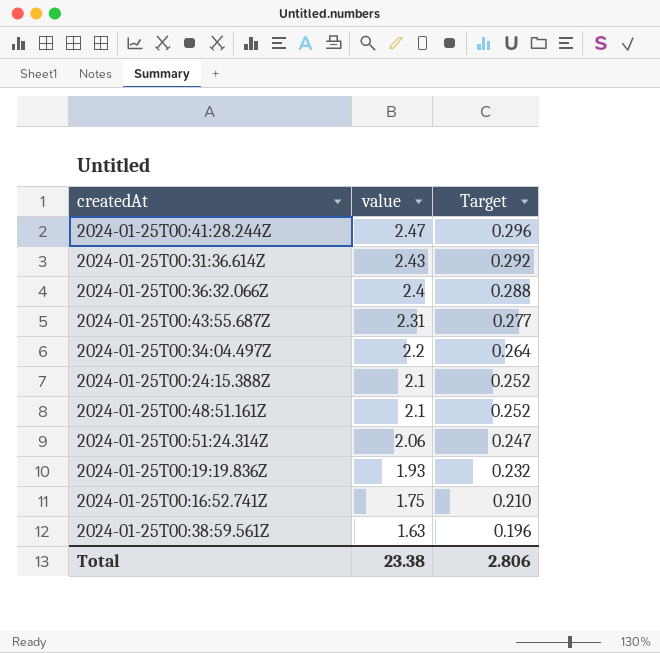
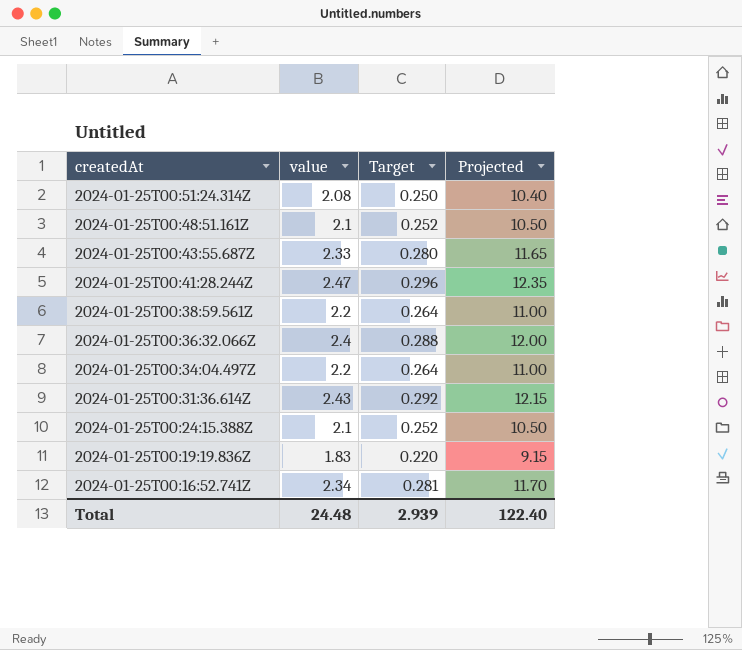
row order: value descending -> createdAt descending
column Projected | formula: none -> [value] * 5
2024-01-25T00:51:24.314Z | value: 2.06 -> 2.08
2024-01-25T00:51:24.314Z | Target: 0.247 -> 0.250
2024-01-25T00:43:55.687Z | value: 2.31 -> 2.33
2024-01-25T00:43:55.687Z | Target: 0.277 -> 0.280
2024-01-25T00:38:59.561Z | value: 1.63 -> 2.2
2024-01-25T00:38:59.561Z | Target: 0.196 -> 0.264
2024-01-25T00:19:19.836Z | value: 1.93 -> 1.83
2024-01-25T00:19:19.836Z | Target: 0.232 -> 0.220
2024-01-25T00:16:52.741Z | value: 1.75 -> 2.34
2024-01-25T00:16:52.741Z | Target: 0.210 -> 0.281
Total | value: 23.38 -> 24.48
Total | Target: 2.806 -> 2.939

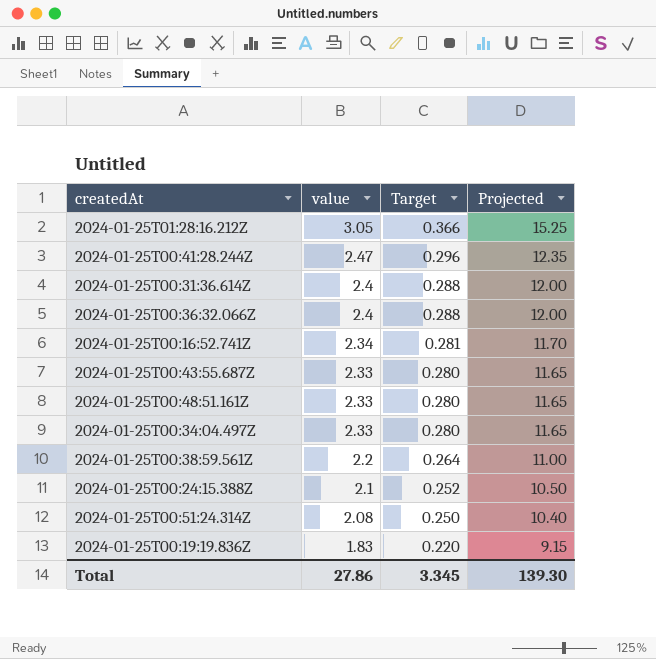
row order: createdAt descending -> value descending
row 2024-01-25T01:28:16.212Z: none -> 3.05 | 0.366 | 15.25
2024-01-25T00:31:36.614Z | value: 2.43 -> 2.4
2024-01-25T00:31:36.614Z | Target: 0.292 -> 0.288
2024-01-25T00:31:36.614Z | Projected: 12.15 -> 12.00
2024-01-25T00:48:51.161Z | value: 2.1 -> 2.33
2024-01-25T00:48:51.161Z | Target: 0.252 -> 0.280
2024-01-25T00:48:51.161Z | Projected: 10.50 -> 11.65
2024-01-25T00:34:04.497Z | value: 2.2 -> 2.33
2024-01-25T00:34:04.497Z | Target: 0.264 -> 0.280
2024-01-25T00:34:04.497Z | Projected: 11.00 -> 11.65
Total | value: 24.48 -> 27.86
Total | Target: 2.939 -> 3.345
Total | Projected: 122.40 -> 139.30

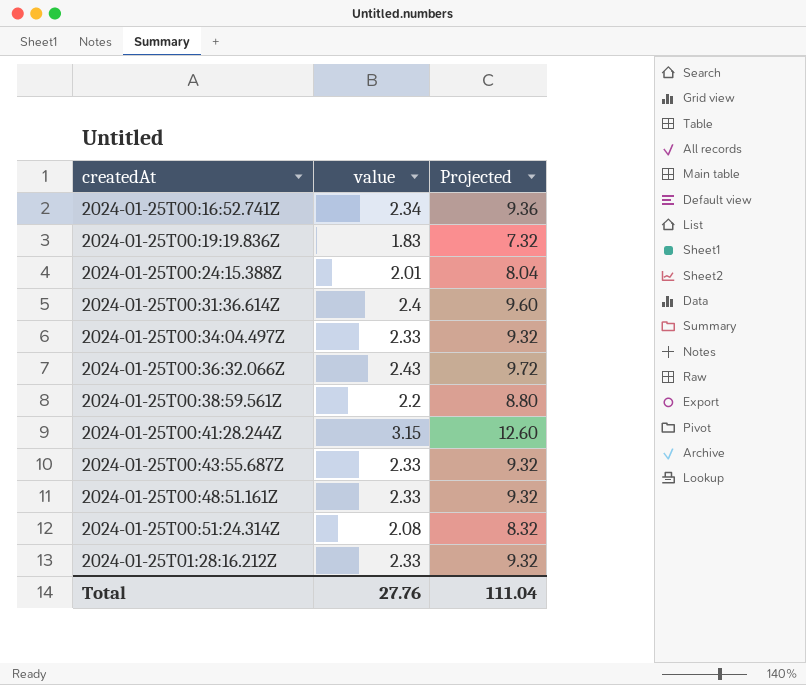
row order: value descending -> createdAt ascending
column Target | formula: [value] * 0.12 -> none
column Projected | formula: [value] * 5 -> [value] * 4
2024-01-25T00:24:15.388Z | value: 2.1 -> 2.01
2024-01-25T00:36:32.066Z | value: 2.4 -> 2.43
2024-01-25T00:41:28.244Z | value: 2.47 -> 3.15
2024-01-25T01:28:16.212Z | value: 3.05 -> 2.33
Total | value: 27.86 -> 27.76
Total | Projected: 139.30 -> 111.04

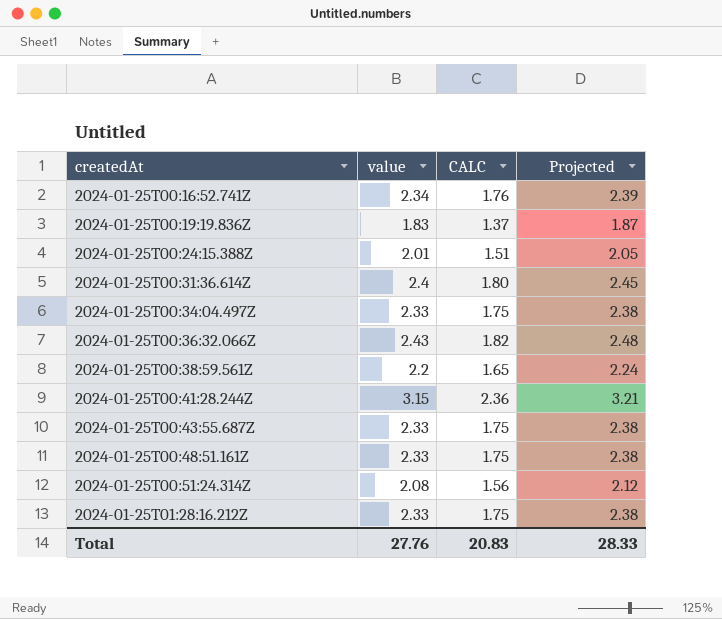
column CALC | formula: none -> [value] * 0.75
column Projected | formula: [value] * 4 -> [value] * 1.02
Total | Projected: 111.04 -> 28.33

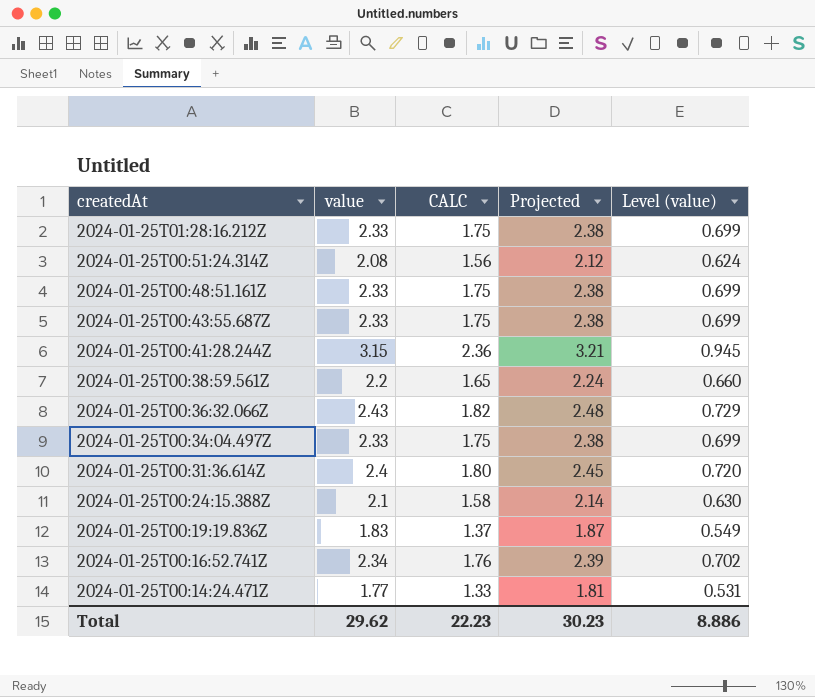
row order: createdAt ascending -> createdAt descending
column Level (value) | formula: none -> [value] * 0.3
2024-01-25T00:24:15.388Z | value: 2.01 -> 2.1
2024-01-25T00:24:15.388Z | CALC: 1.51 -> 1.58
2024-01-25T00:24:15.388Z | Projected: 2.05 -> 2.14
row 2024-01-25T00:14:24.471Z: none -> 1.77 | 1.33 | 1.81 | 0.531
Total | value: 27.76 -> 29.62
Total | CALC: 20.83 -> 22.23
Total | Projected: 28.33 -> 30.23

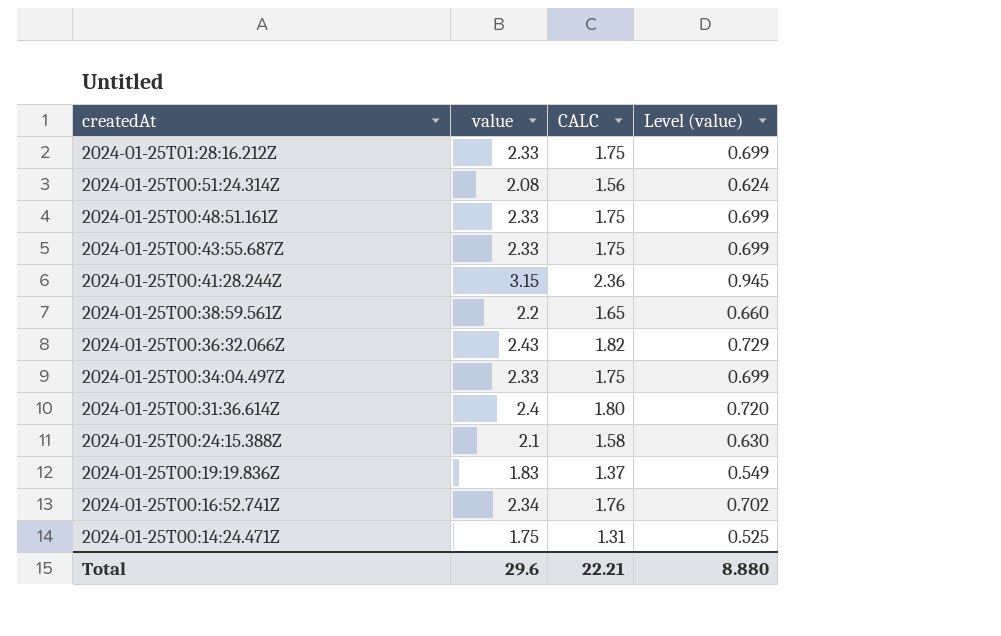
column Projected | formula: [value] * 1.02 -> none
2024-01-25T00:14:24.471Z | value: 1.77 -> 1.75
2024-01-25T00:14:24.471Z | CALC: 1.33 -> 1.31
2024-01-25T00:14:24.471Z | Level (value): 0.531 -> 0.525
Total | value: 29.62 -> 29.6
Total | CALC: 22.23 -> 22.21
Total | Level (value): 8.886 -> 8.880

